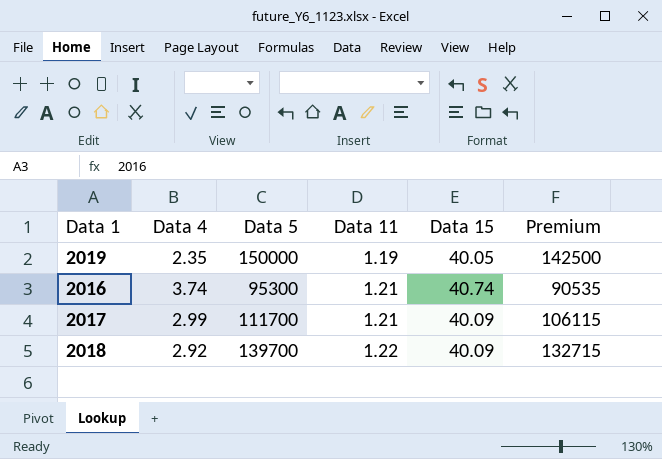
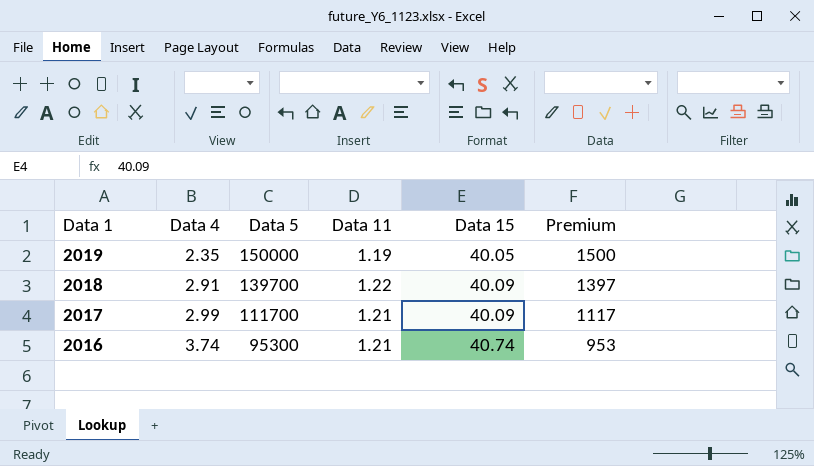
row order: Data 11 ascending -> Data 1 descending
column Premium | formula: [Data 5] * 0.95 -> [Data 5] * 0.01
2018 | Data 4: 2.92 -> 2.91

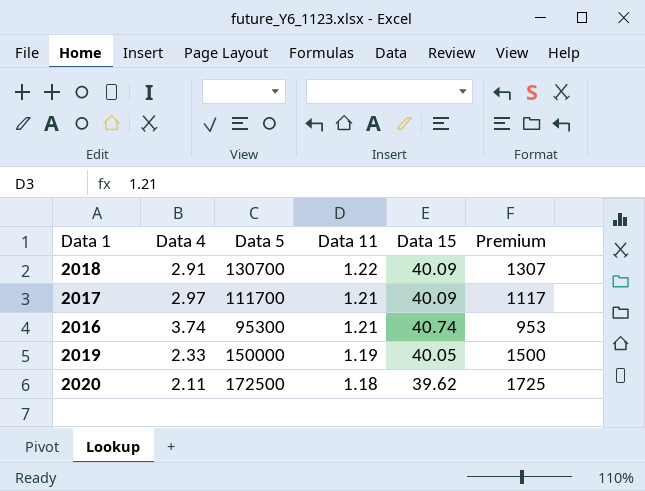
row order: Data 1 descending -> Data 11 descending
2018 | Data 5: 139700 -> 130700
2018 | Premium: 1397 -> 1307
2017 | Data 4: 2.99 -> 2.97
2019 | Data 4: 2.35 -> 2.33
row 2020: none -> 2.11 | 172500 | 1.18 | 39.62 | 1725

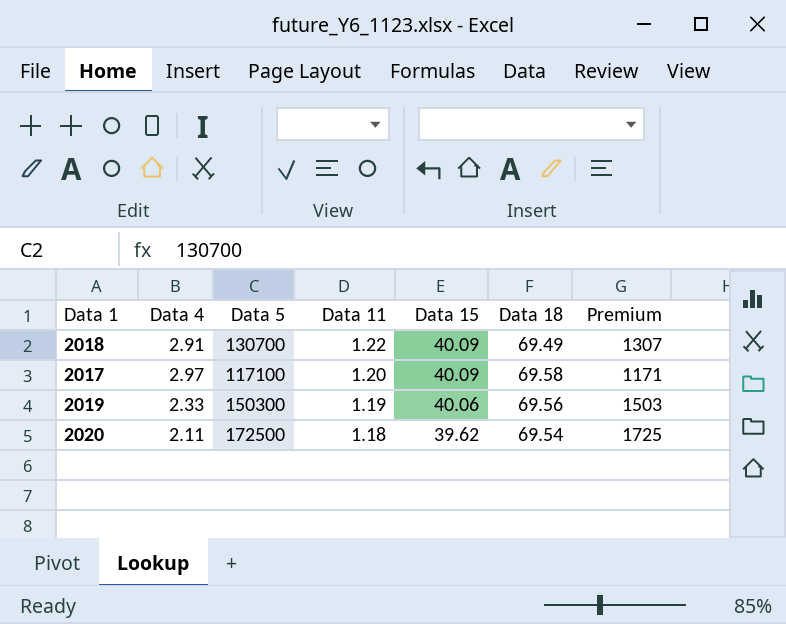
column Data 18 | position: none -> 6
row 2016: 3.74 | 95300 | 1.21 | 40.74 | 953 -> none
2017 | Data 5: 111700 -> 117100
2017 | Data 11: 1.21 -> 1.20
2017 | Premium: 1117 -> 1171
2019 | Data 5: 150000 -> 150300
2019 | Data 15: 40.05 -> 40.06
2019 | Premium: 1500 -> 1503

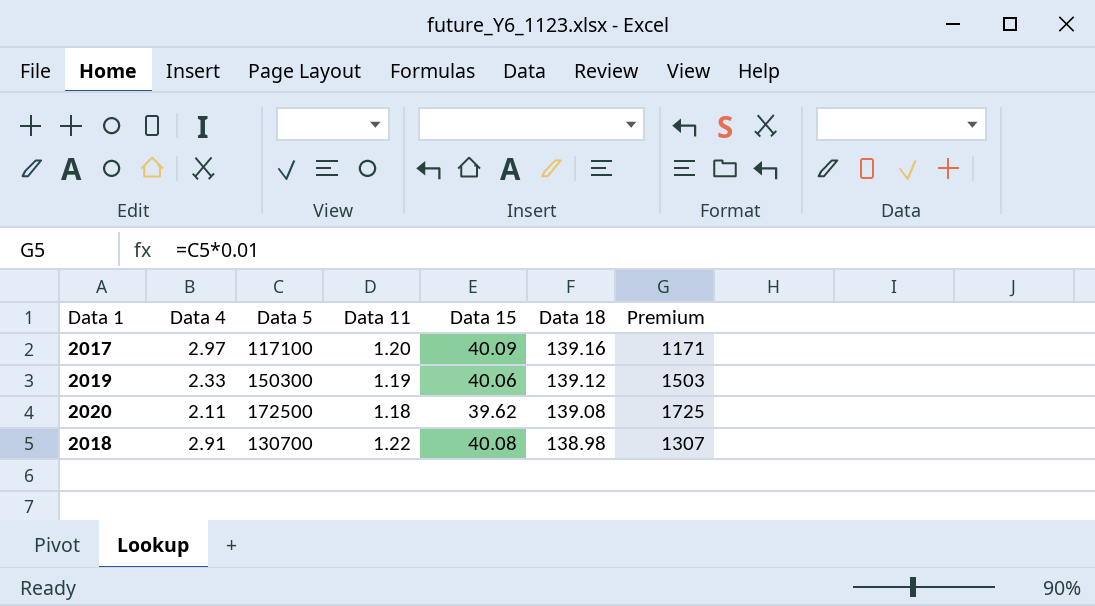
row order: Data 11 descending -> Data 18 descending
2017 | Data 18: 69.58 -> 139.16
2019 | Data 18: 69.56 -> 139.12
2020 | Data 18: 69.54 -> 139.08
2018 | Data 15: 40.09 -> 40.08
2018 | Data 18: 69.49 -> 138.98

